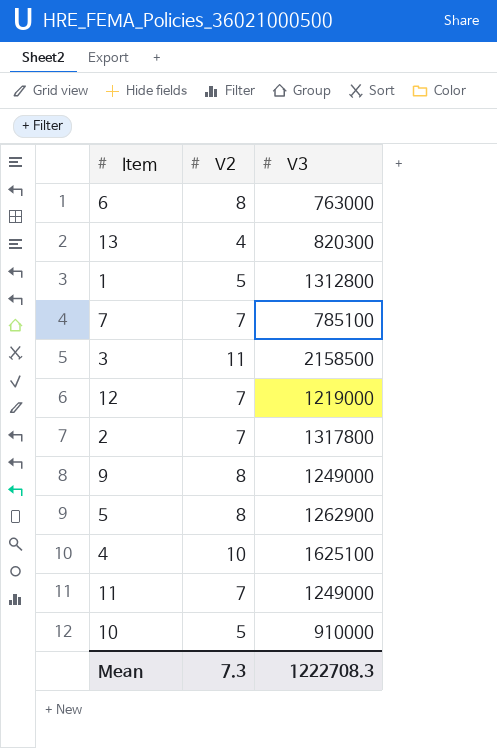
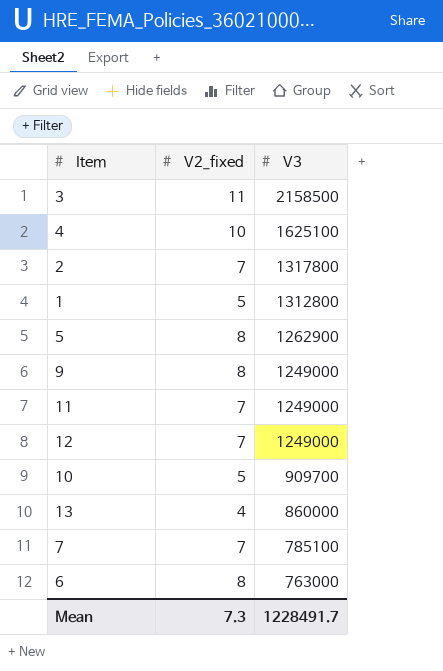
row order: none -> V3 descending
column name: V2 -> V2_fixed
12 | V3: 1219000 -> 1249000
10 | V3: 910000 -> 909700
13 | V3: 820300 -> 860000
Mean | V3: 1222708.3 -> 1228491.7

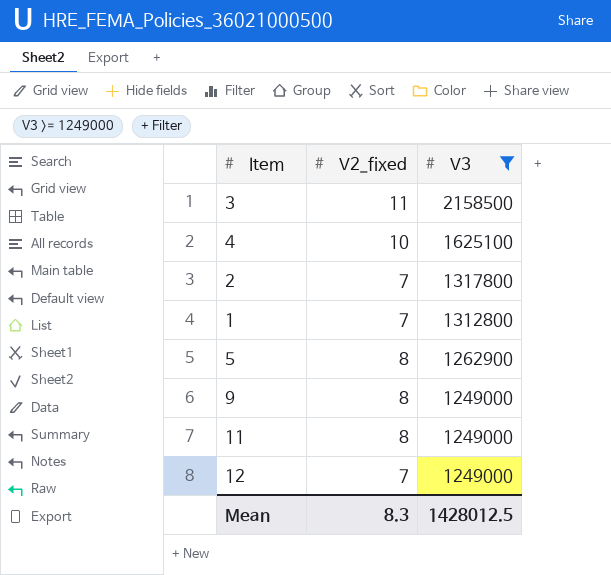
filter: none -> V3 >= 1249000
1 | V2_fixed: 5 -> 7
11 | V2_fixed: 7 -> 8
Mean | V2_fixed: 7.3 -> 8.3
Mean | V3: 1228491.7 -> 1428012.5

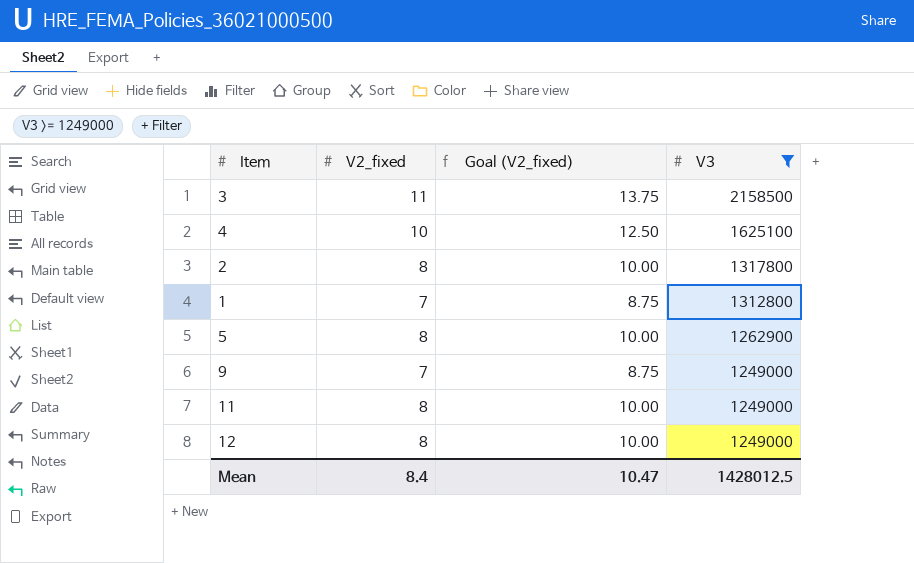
column Goal (V2_fixed) | formula: none -> [V2_fixed] * 1.25
2 | V2_fixed: 7 -> 8
9 | V2_fixed: 8 -> 7
12 | V2_fixed: 7 -> 8
Mean | V2_fixed: 8.3 -> 8.4

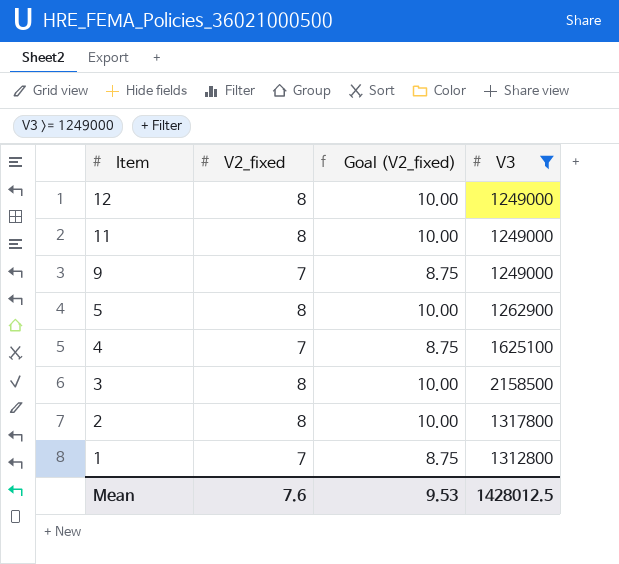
row order: V3 descending -> Item descending
4 | V2_fixed: 10 -> 7
4 | Goal (V2_fixed): 12.50 -> 8.75
3 | V2_fixed: 11 -> 8
3 | Goal (V2_fixed): 13.75 -> 10.00
Mean | V2_fixed: 8.4 -> 7.6
Mean | Goal (V2_fixed): 10.47 -> 9.53

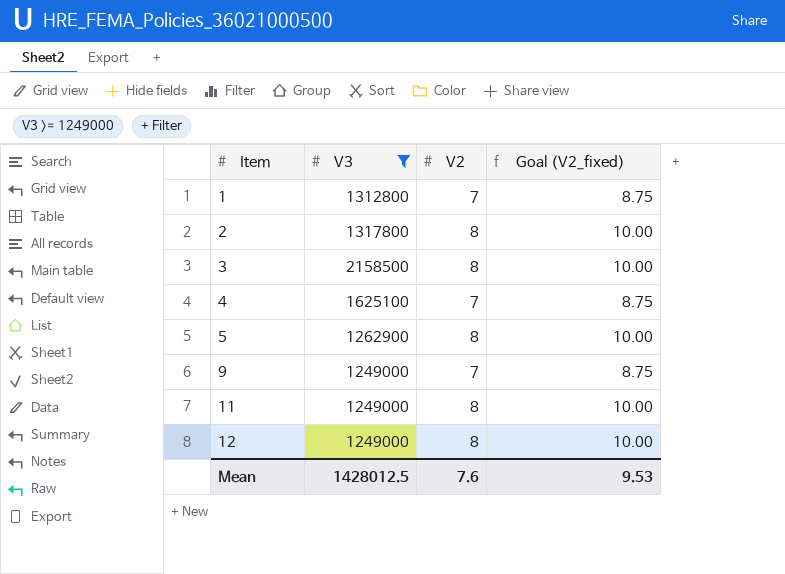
row order: Item descending -> Item ascending
column V3 | position: 4 -> 2
column name: V2_fixed -> V2

